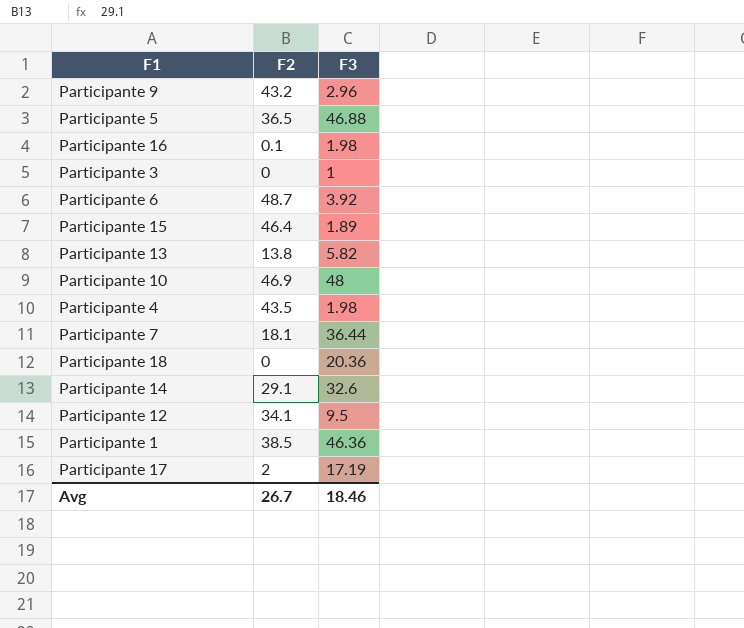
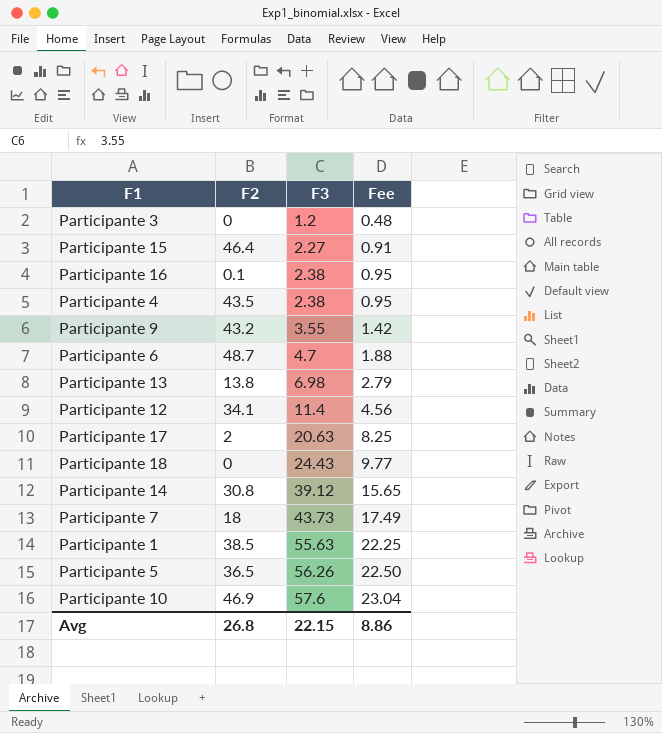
row order: none -> F3 ascending
column Fee | formula: none -> [F3] * 0.4
Participante 3 | F3: 1 -> 1.2
Participante 15 | F3: 1.89 -> 2.27
Participante 16 | F3: 1.98 -> 2.38
Participante 4 | F3: 1.98 -> 2.38
Participante 9 | F3: 2.96 -> 3.55
Participante 6 | F3: 3.92 -> 4.7
Participante 13 | F3: 5.82 -> 6.98
Participante 12 | F3: 9.5 -> 11.4
Participante 17 | F3: 17.19 -> 20.63
Participante 18 | F3: 20.36 -> 24.43
Participante 14 | F2: 29.1 -> 30.8
Participante 14 | F3: 32.6 -> 39.12
Participante 7 | F2: 18.1 -> 18
Participante 7 | F3: 36.44 -> 43.73
Participante 1 | F3: 46.36 -> 55.63
Participante 5 | F3: 46.88 -> 56.26
Participante 10 | F3: 48 -> 57.6
Avg | F2: 26.7 -> 26.8
Avg | F3: 18.46 -> 22.15

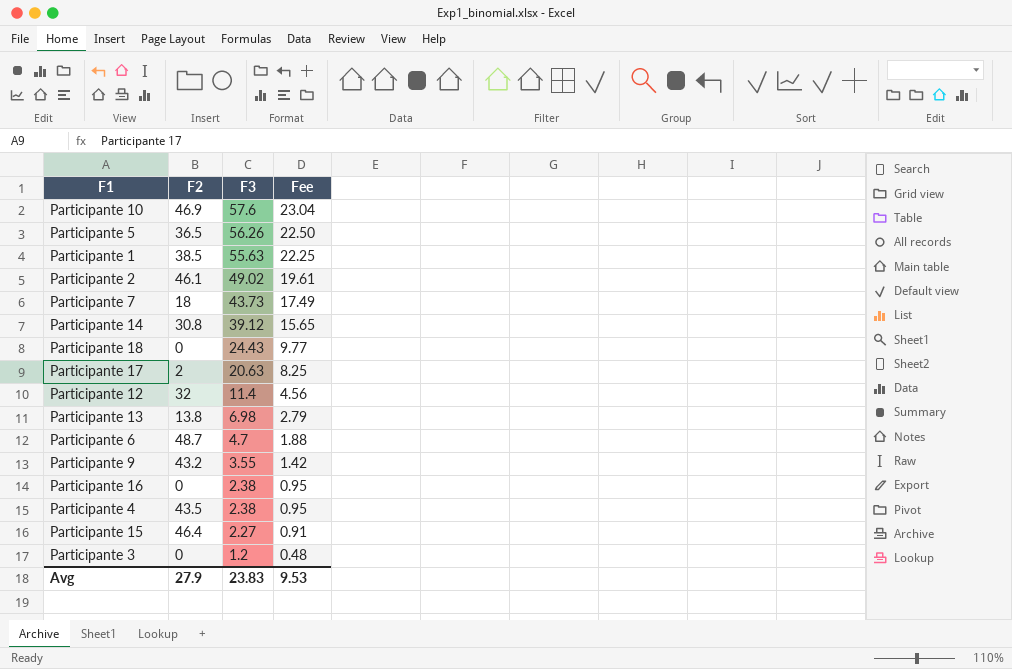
row order: F3 ascending -> F3 descending
row Participante 2: none -> 46.1 | 49.02 | 19.61
Participante 12 | F2: 34.1 -> 32
Participante 16 | F2: 0.1 -> 0
Avg | F2: 26.8 -> 27.9
Avg | F3: 22.15 -> 23.83
Avg | Fee: 8.86 -> 9.53

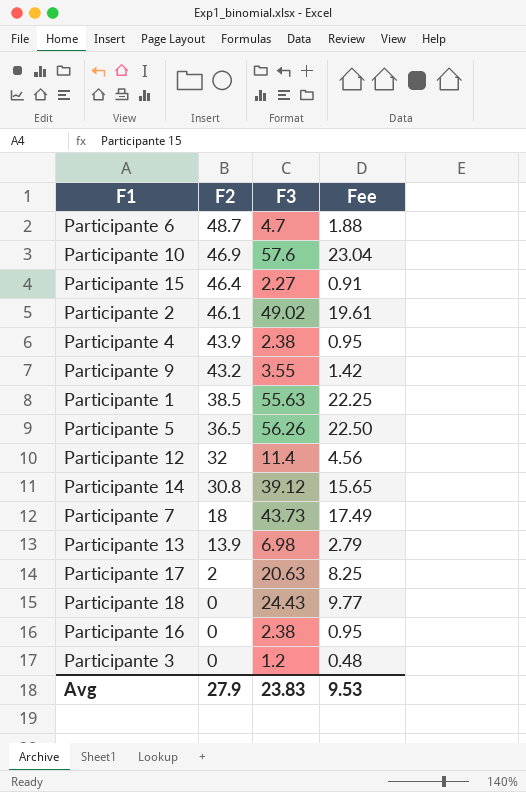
row order: F3 descending -> F2 descending
Participante 4 | F2: 43.5 -> 43.9
Participante 13 | F2: 13.8 -> 13.9

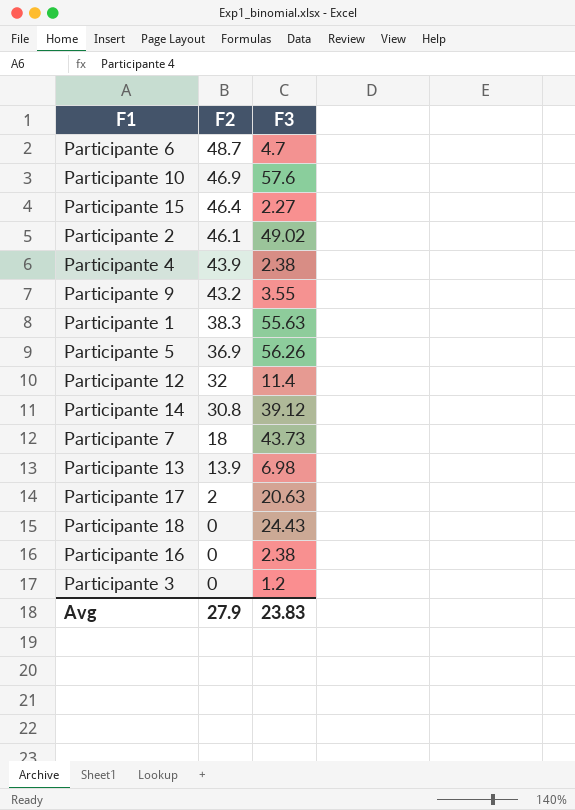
column Fee | formula: [F3] * 0.4 -> none
Participante 1 | F2: 38.5 -> 38.3
Participante 5 | F2: 36.5 -> 36.9

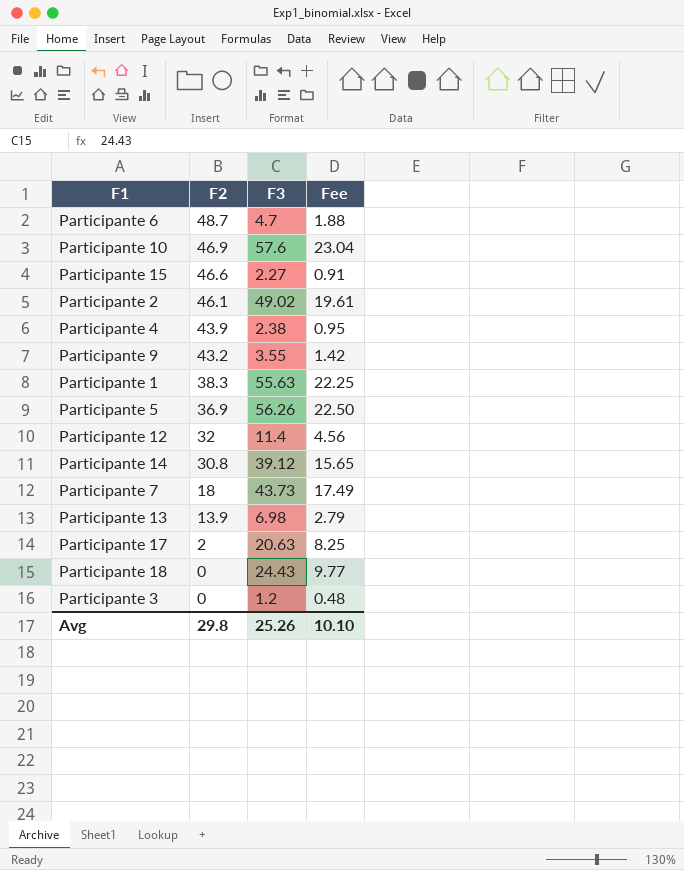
column Fee | formula: none -> [F3] * 0.4
row Participante 16: 0 | 2.38 -> none
Participante 15 | F2: 46.4 -> 46.6
Avg | F2: 27.9 -> 29.8
Avg | F3: 23.83 -> 25.26

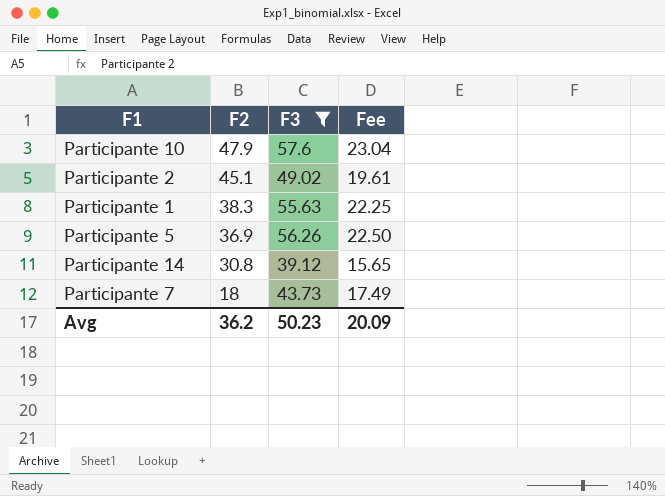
filter: none -> F3 >= 39.12
Participante 10 | F2: 46.9 -> 47.9
Participante 2 | F2: 46.1 -> 45.1
Avg | F2: 29.8 -> 36.2
Avg | F3: 25.26 -> 50.23
Avg | Fee: 10.10 -> 20.09

